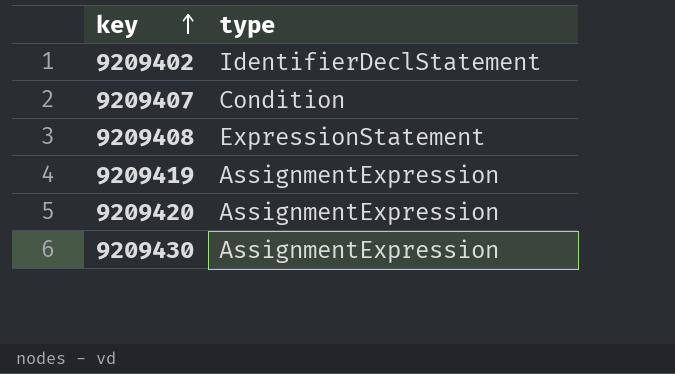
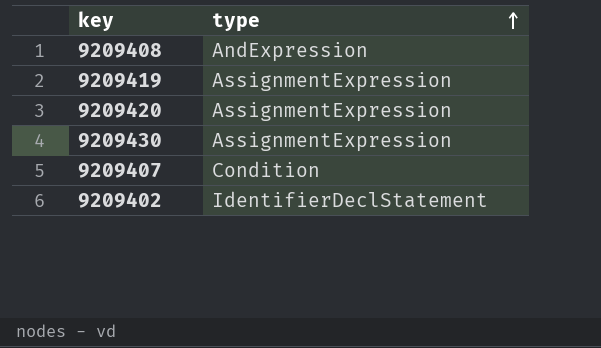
row order: key ascending -> type ascending
9209408 | type: ExpressionStatement -> AndExpression

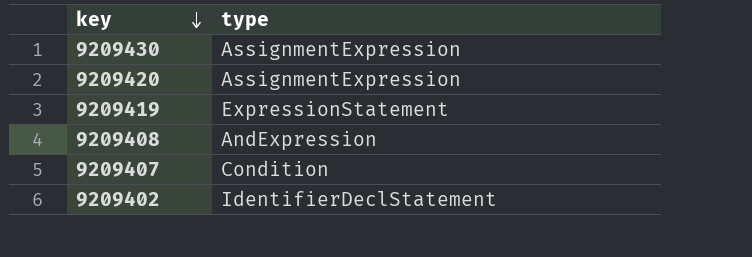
row order: type ascending -> key descending
9209419 | type: AssignmentExpression -> ExpressionStatement

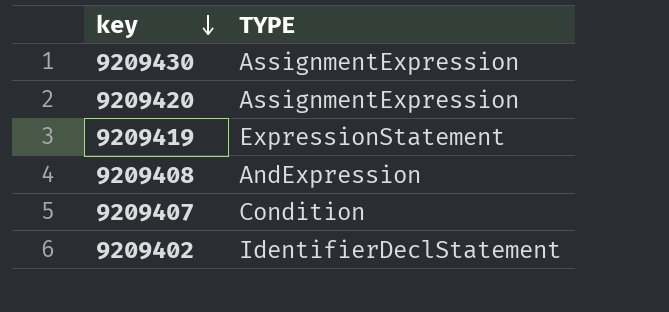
column name: type -> TYPE

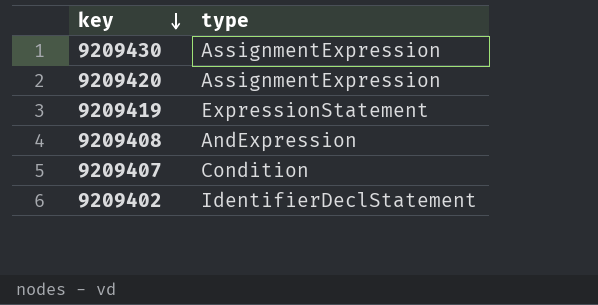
column name: TYPE -> type

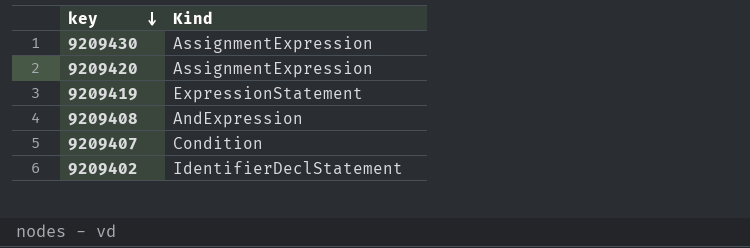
column name: type -> Kind

